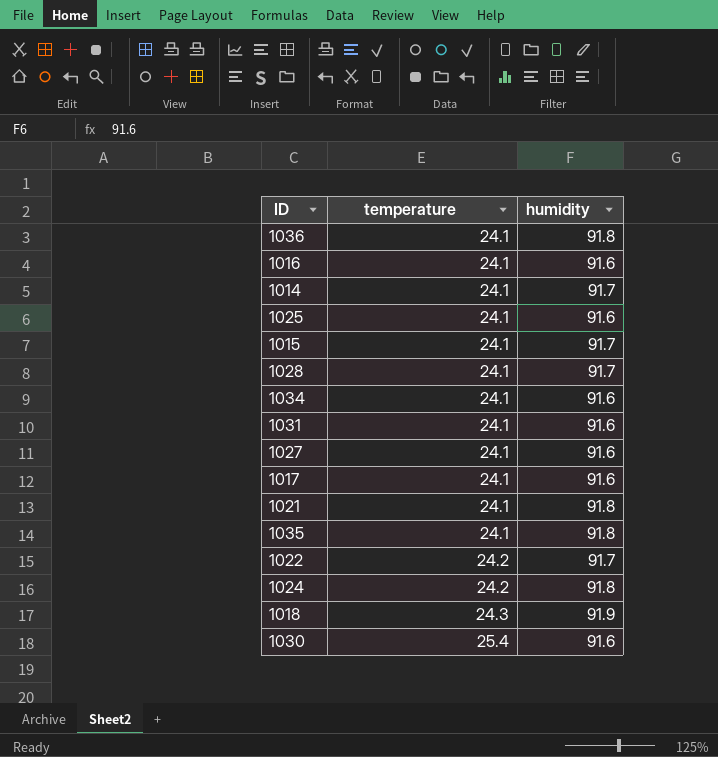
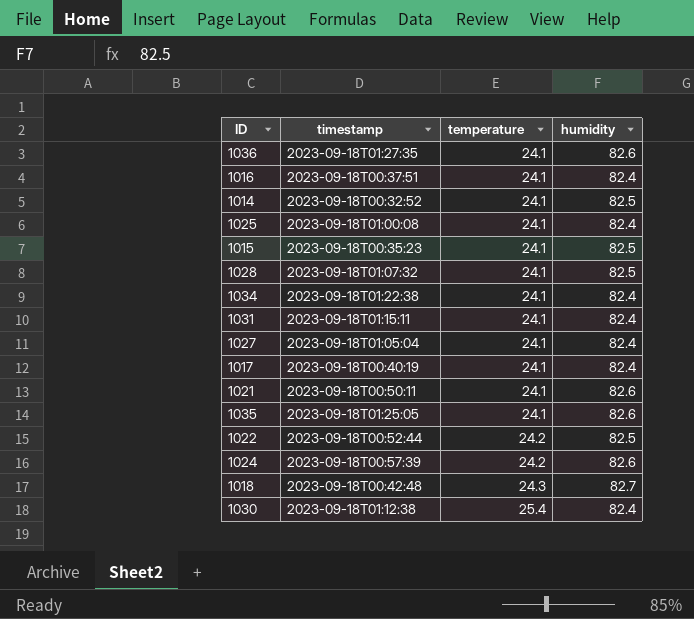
column timestamp | position: none -> 2
1036 | humidity: 91.8 -> 82.6
1016 | humidity: 91.6 -> 82.4
1014 | humidity: 91.7 -> 82.5
1025 | humidity: 91.6 -> 82.4
1015 | humidity: 91.7 -> 82.5
1028 | humidity: 91.7 -> 82.5
1034 | humidity: 91.6 -> 82.4
1031 | humidity: 91.6 -> 82.4
1027 | humidity: 91.6 -> 82.4
1017 | humidity: 91.6 -> 82.4
1021 | humidity: 91.8 -> 82.6
1035 | humidity: 91.8 -> 82.6
1022 | humidity: 91.7 -> 82.5
1024 | humidity: 91.8 -> 82.6
1018 | humidity: 91.9 -> 82.7
1030 | humidity: 91.6 -> 82.4

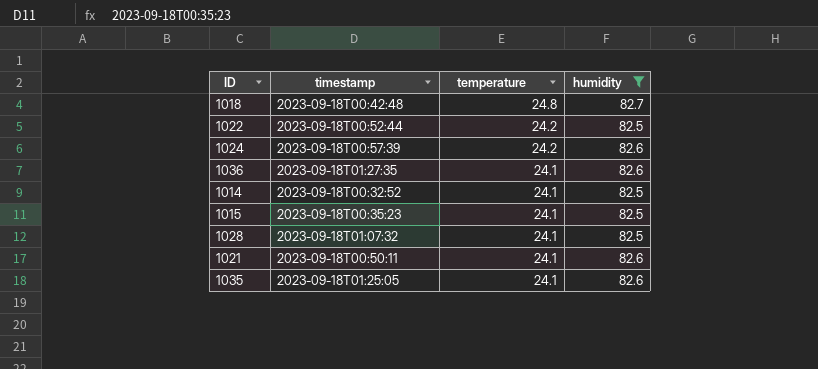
filter: none -> humidity != 82.4
row order: temperature ascending -> temperature descending
1018 | temperature: 24.3 -> 24.8

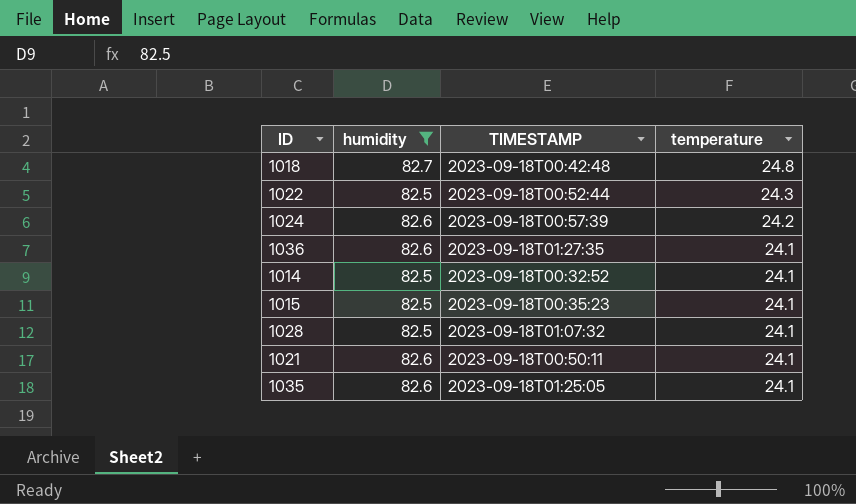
column humidity | position: 4 -> 2
column name: timestamp -> TIMESTAMP
1022 | temperature: 24.2 -> 24.3

